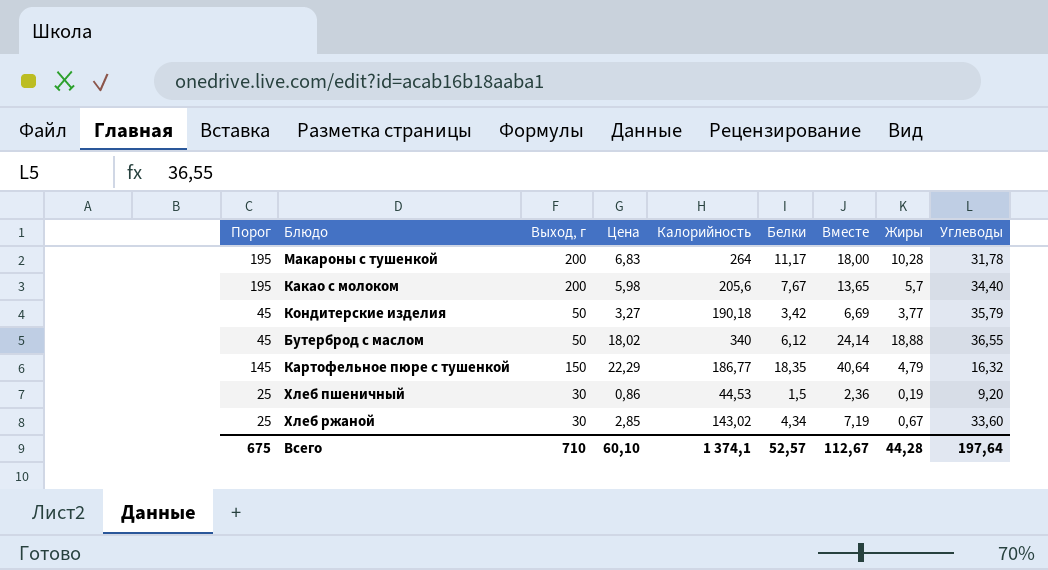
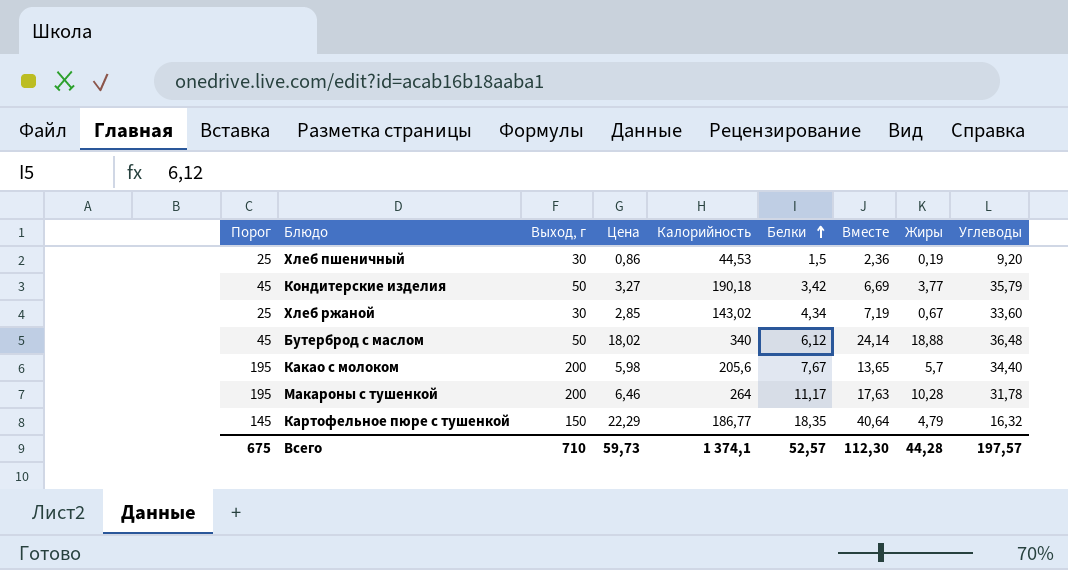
row order: none -> Белки ascending
Бутерброд с маслом | Углеводы: 36,55 -> 36,48
Макароны с тушенкой | Цена: 6,83 -> 6,46
Макароны с тушенкой | Вместе: 18,00 -> 17,63
Всего | Цена: 60,10 -> 59,73
Всего | Вместе: 112,67 -> 112,30
Всего | Углеводы: 197,64 -> 197,57

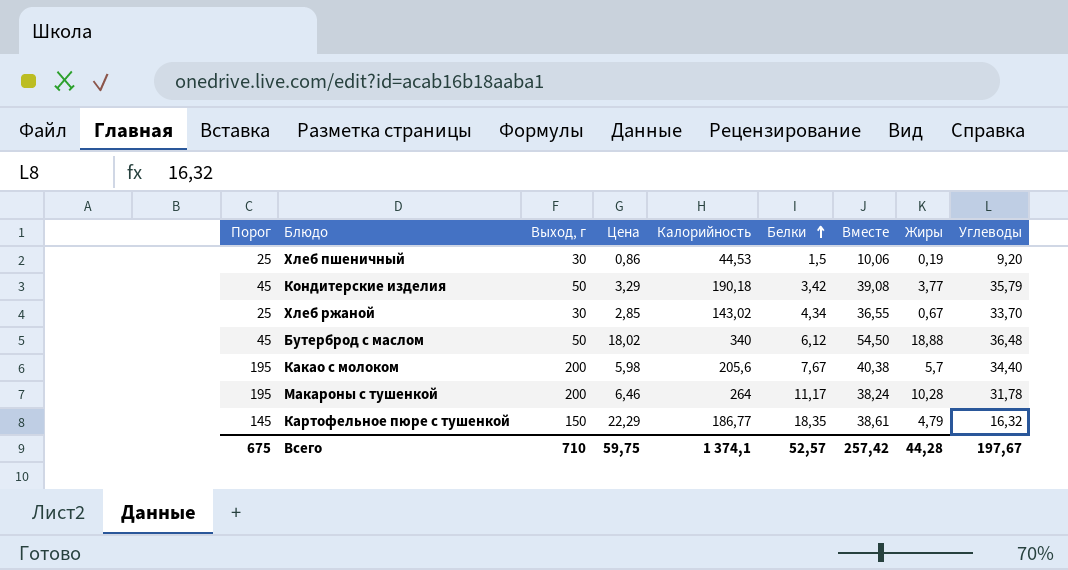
column Вместе | formula: [Цена] + [Белки] -> [Цена] + [Углеводы]
Кондитерские изделия | Цена: 3,27 -> 3,29
Хлеб ржаной | Углеводы: 33,60 -> 33,70
Всего | Цена: 59,73 -> 59,75
Всего | Вместе: 112,30 -> 257,42
Всего | Углеводы: 197,57 -> 197,67

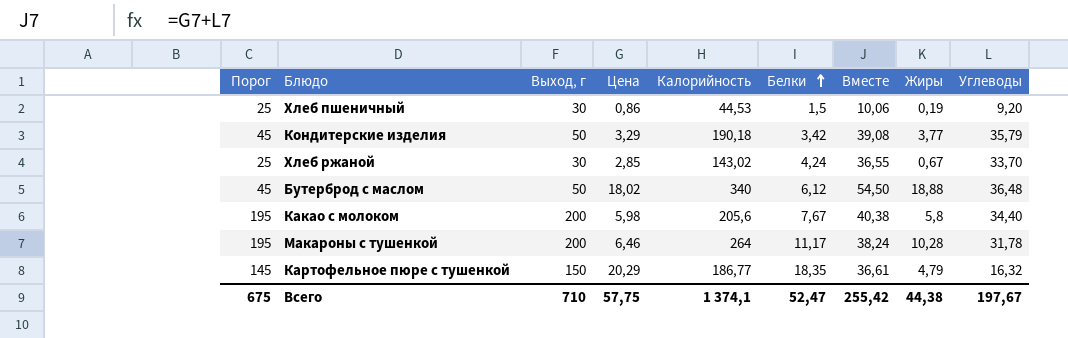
Хлеб ржаной | Белки: 4,34 -> 4,24
Какао с молоком | Жиры: 5,7 -> 5,8
Картофельное пюре с тушенкой | Цена: 22,29 -> 20,29
Картофельное пюре с тушенкой | Вместе: 38,61 -> 36,61
Всего | Цена: 59,75 -> 57,75
Всего | Белки: 52,57 -> 52,47
Всего | Вместе: 257,42 -> 255,42
Всего | Жиры: 44,28 -> 44,38

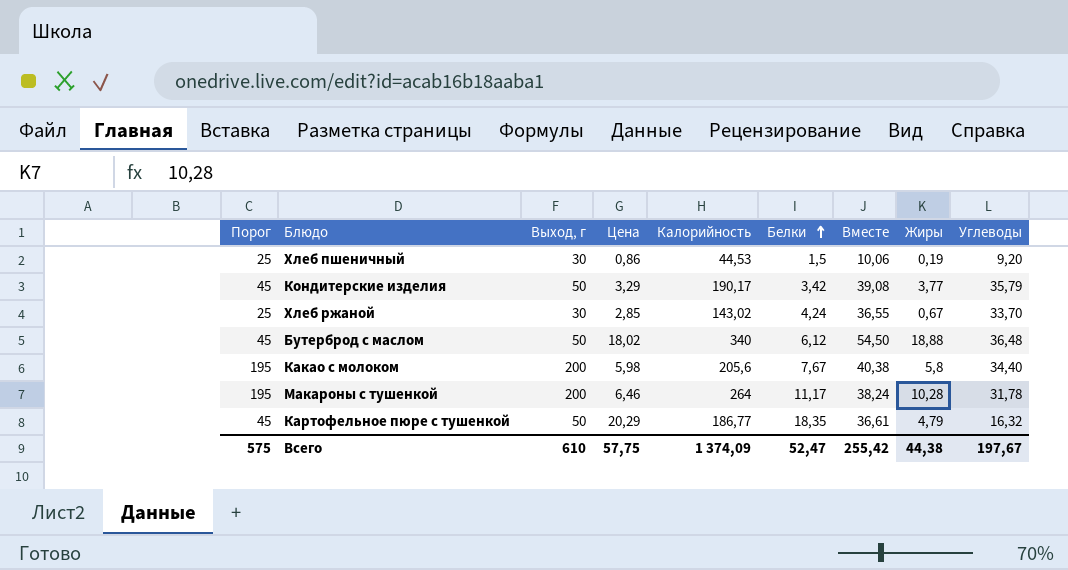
Кондитерские изделия | Калорийность: 190,18 -> 190,17
Картофельное пюре с тушенкой | Порог: 145 -> 45
Картофельное пюре с тушенкой | Выход, г: 150 -> 50
Всего | Порог: 675 -> 575
Всего | Выход, г: 710 -> 610
Всего | Калорийность: 1 374,1 -> 1 374,09

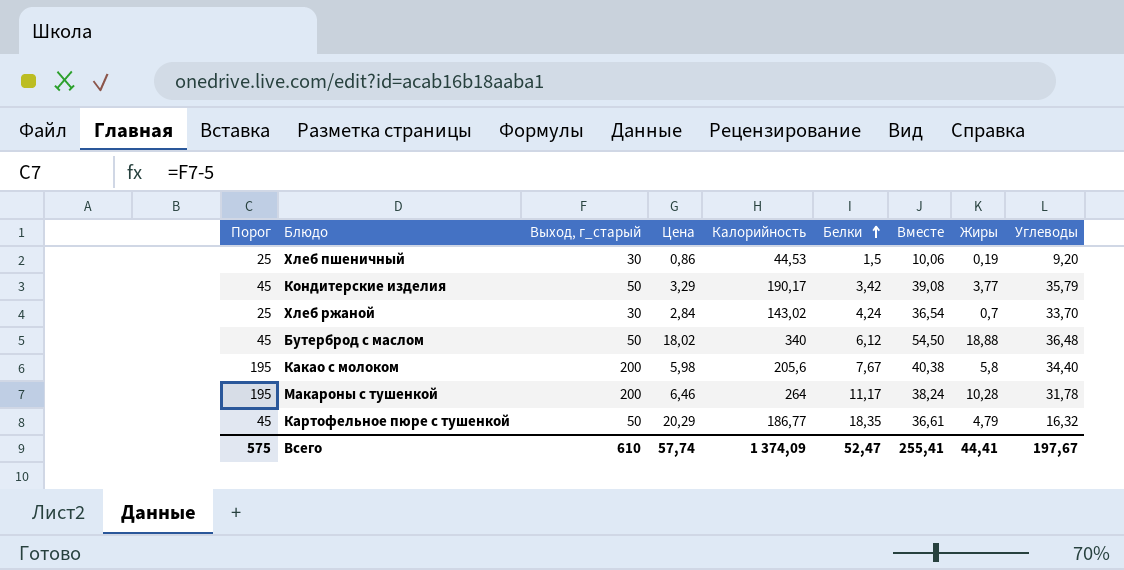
column name: Выход, г -> Выход, г_старый
Хлеб ржаной | Цена: 2,85 -> 2,84
Хлеб ржаной | Вместе: 36,55 -> 36,54
Хлеб ржаной | Жиры: 0,67 -> 0,7
Всего | Цена: 57,75 -> 57,74
Всего | Вместе: 255,42 -> 255,41
Всего | Жиры: 44,38 -> 44,41

